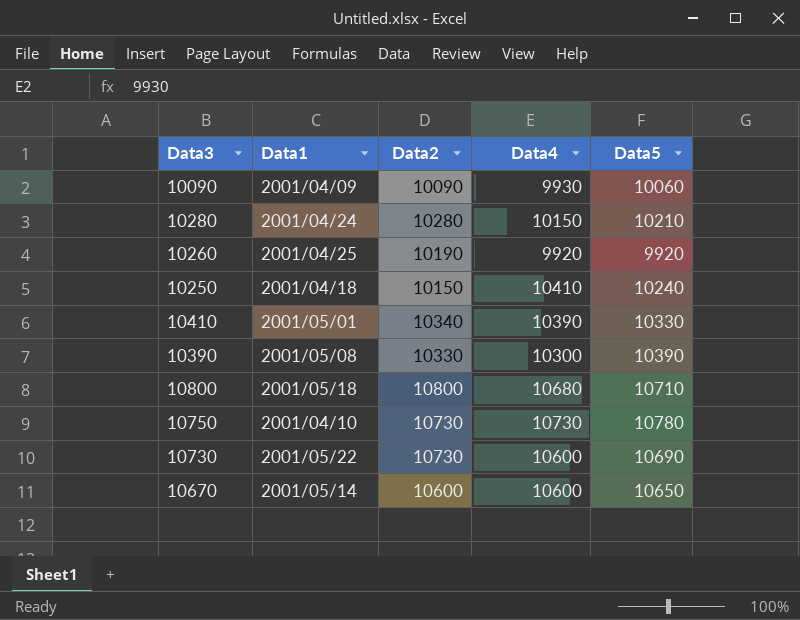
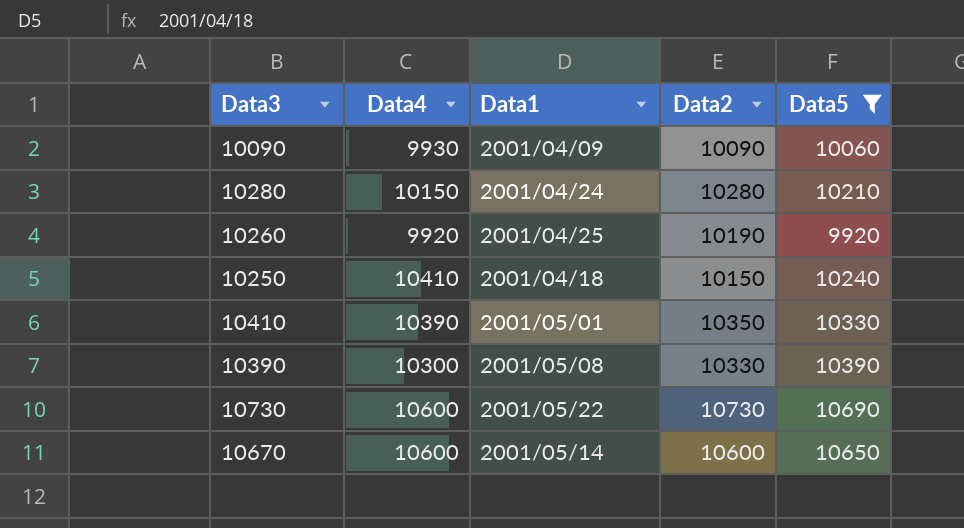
filter: none -> Data5 <= 10690
column Data4 | position: 4 -> 2
10410 | Data2: 10340 -> 10350

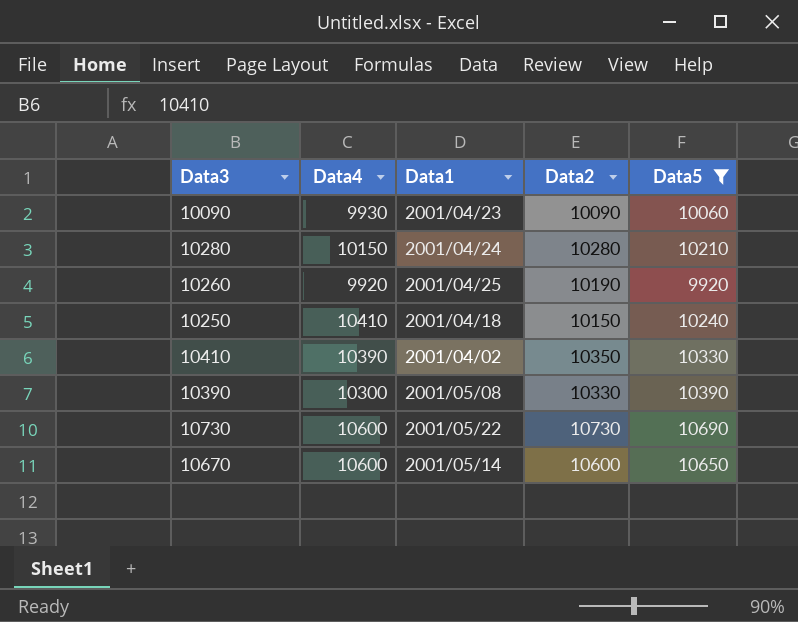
10090 | Data1: 2001/04/09 -> 2001/04/23
10410 | Data1: 2001/05/01 -> 2001/04/02

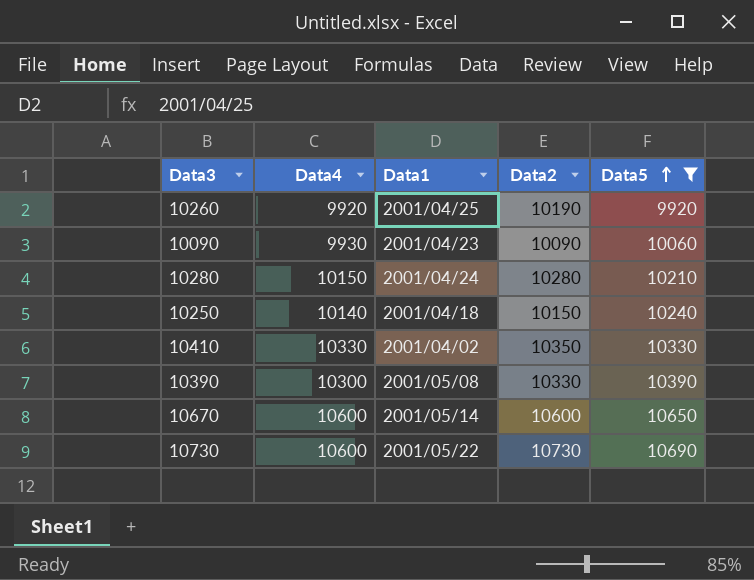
row order: none -> Data5 ascending
10250 | Data4: 10410 -> 10140
10410 | Data4: 10390 -> 10330

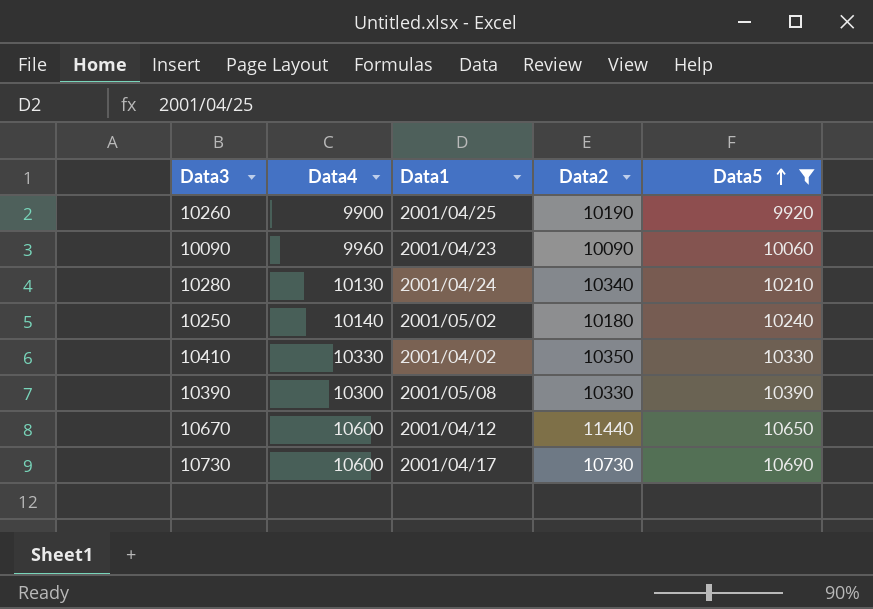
10260 | Data4: 9920 -> 9900
10090 | Data4: 9930 -> 9960
10280 | Data4: 10150 -> 10130
10280 | Data2: 10280 -> 10340
10250 | Data1: 2001/04/18 -> 2001/05/02
10250 | Data2: 10150 -> 10180
10670 | Data1: 2001/05/14 -> 2001/04/12
10670 | Data2: 10600 -> 11440
10730 | Data1: 2001/05/22 -> 2001/04/17

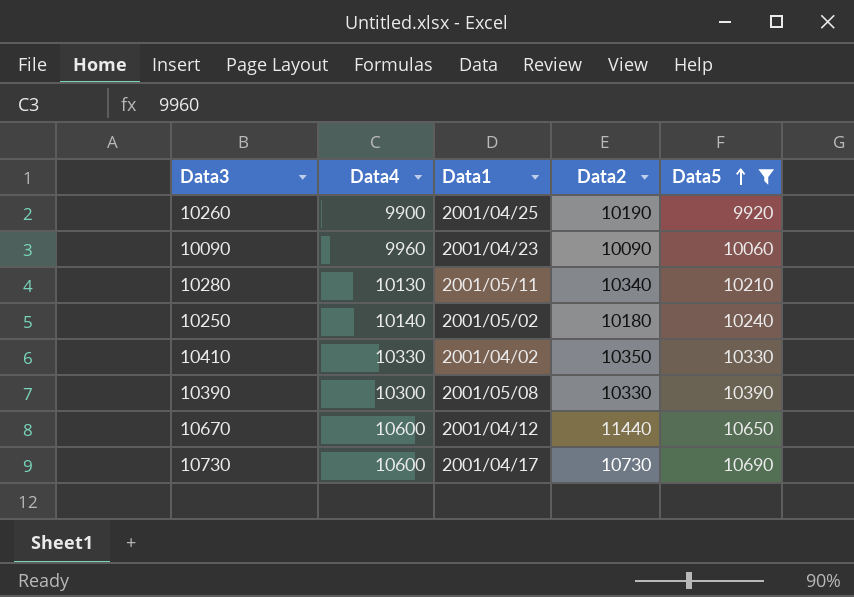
10280 | Data1: 2001/04/24 -> 2001/05/11

